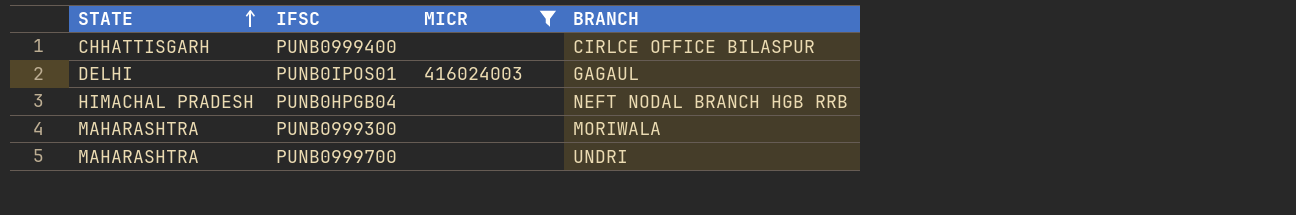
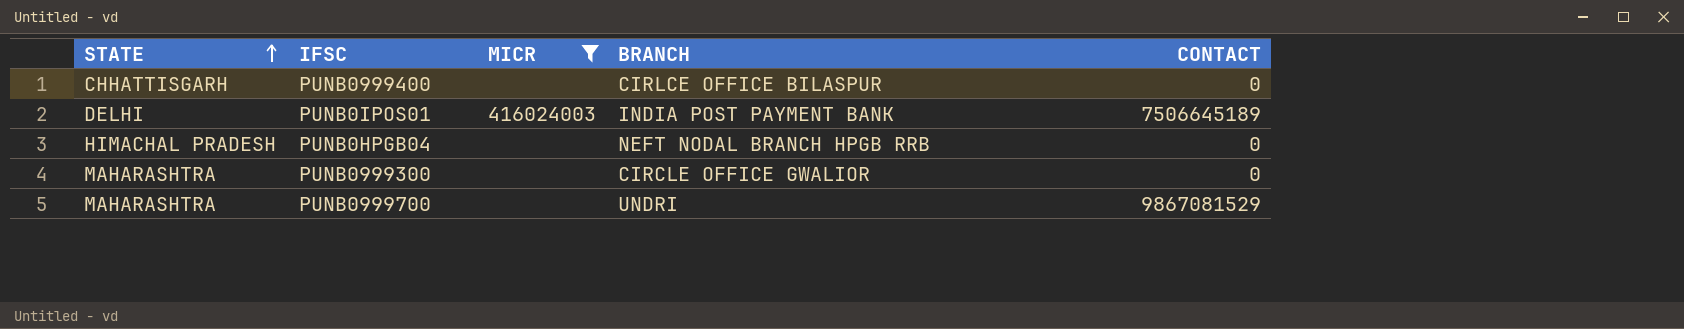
column CONTACT | position: none -> 5
PUNB0IPOS01 | BRANCH: GAGAUL -> INDIA POST PAYMENT BANK
PUNB0HPGB04 | BRANCH: NEFT NODAL BRANCH HGB RRB -> NEFT NODAL BRANCH HPGB RRB
PUNB0999300 | BRANCH: MORIWALA -> CIRCLE OFFICE GWALIOR

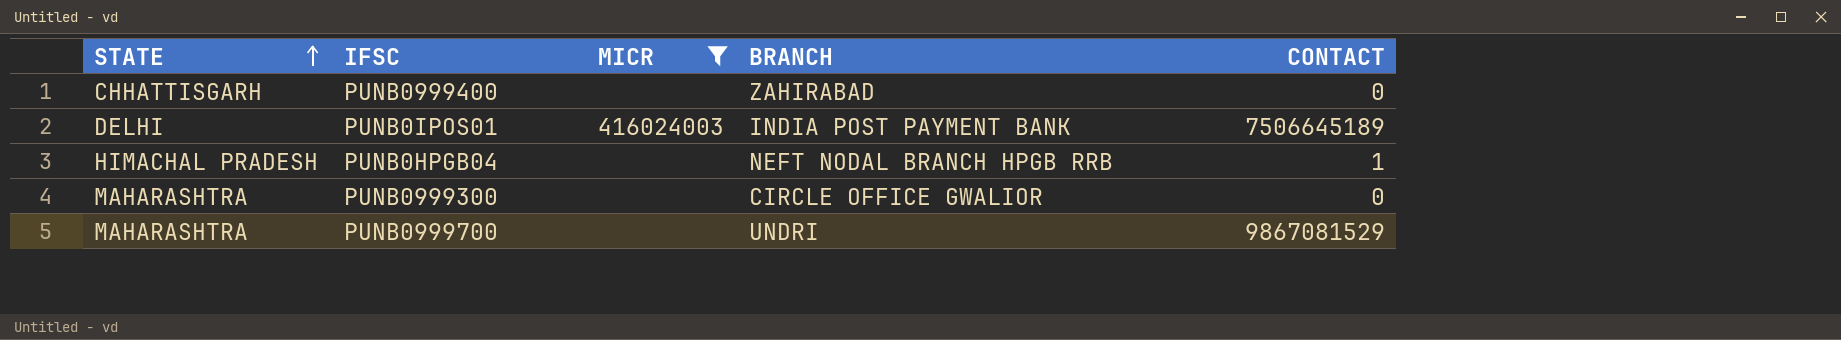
PUNB0999400 | BRANCH: CIRLCE OFFICE BILASPUR -> ZAHIRABAD
PUNB0HPGB04 | CONTACT: 0 -> 1

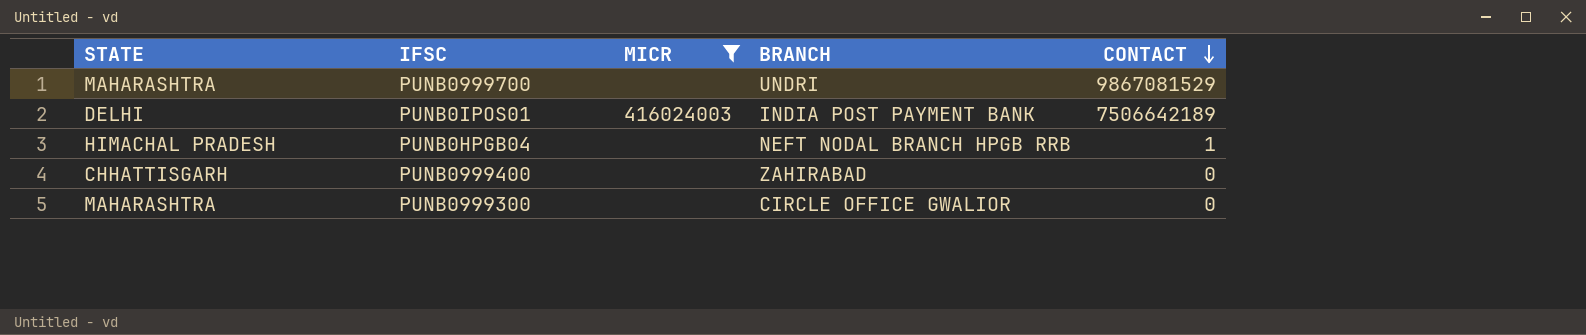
row order: STATE ascending -> CONTACT descending
PUNB0IPOS01 | CONTACT: 7506645189 -> 7506642189

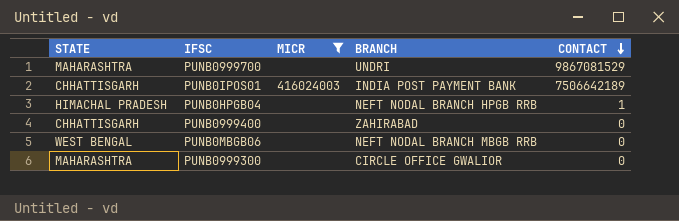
PUNB0IPOS01 | STATE: DELHI -> CHHATTISGARH
row PUNB0MBGB06: none -> WEST BENGAL | none | NEFT NODAL BRANCH MBGB RRB | 0

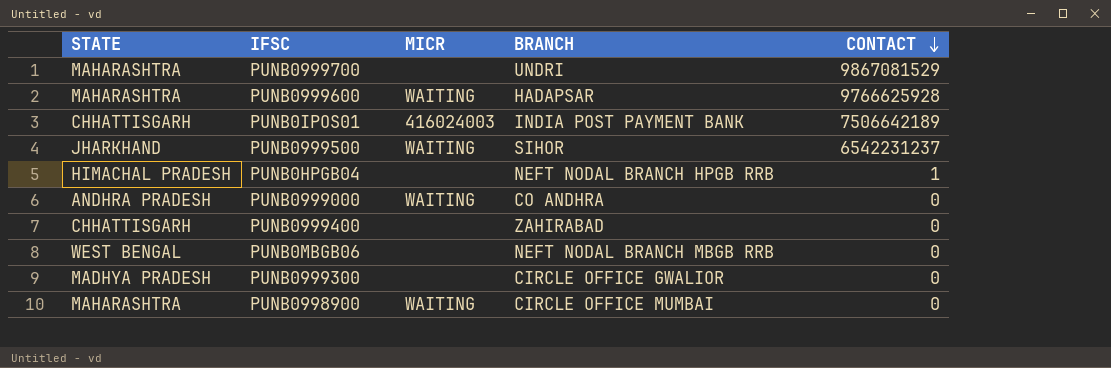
filter: MICR != WAITING -> none
PUNB0999300 | STATE: MAHARASHTRA -> MADHYA PRADESH

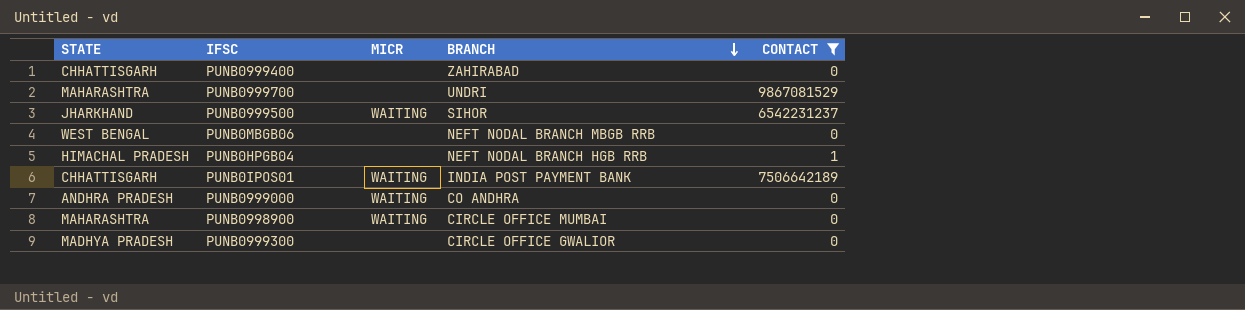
filter: none -> CONTACT != 9766625928
row order: CONTACT descending -> BRANCH descending
PUNB0HPGB04 | BRANCH: NEFT NODAL BRANCH HPGB RRB -> NEFT NODAL BRANCH HGB RRB
PUNB0IPOS01 | MICR: 416024003 -> WAITING

